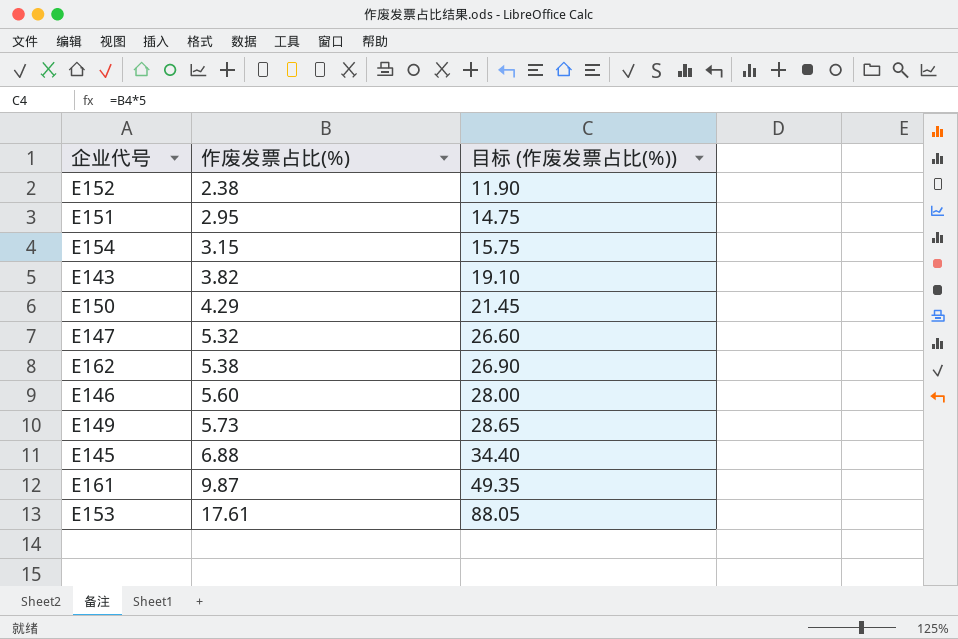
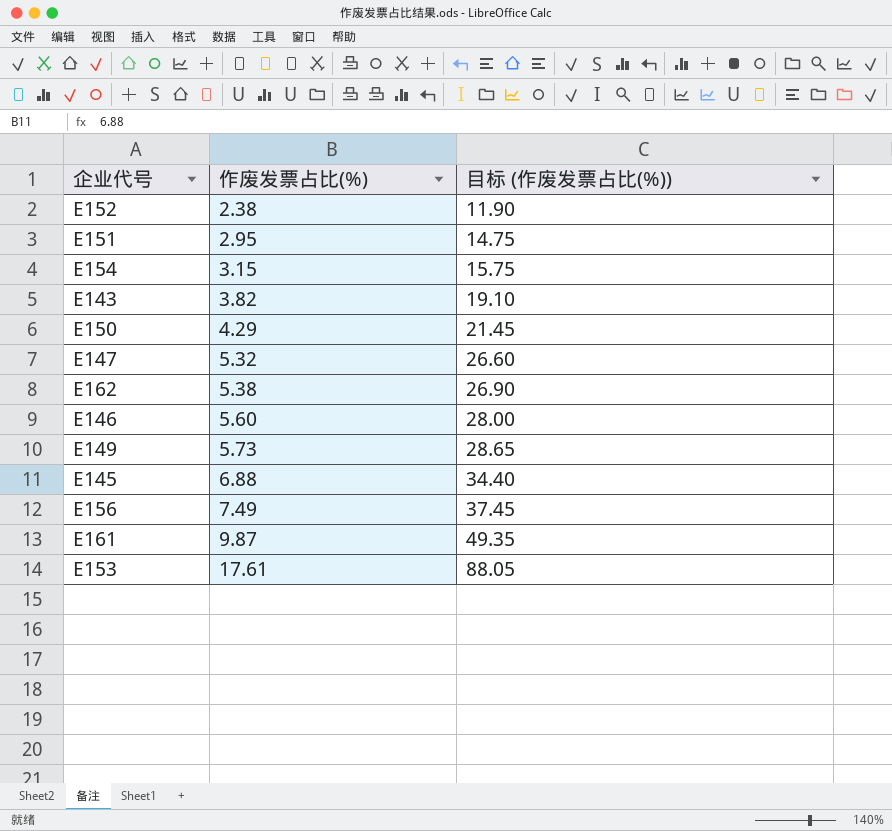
row E156: none -> 7.49 | 37.45

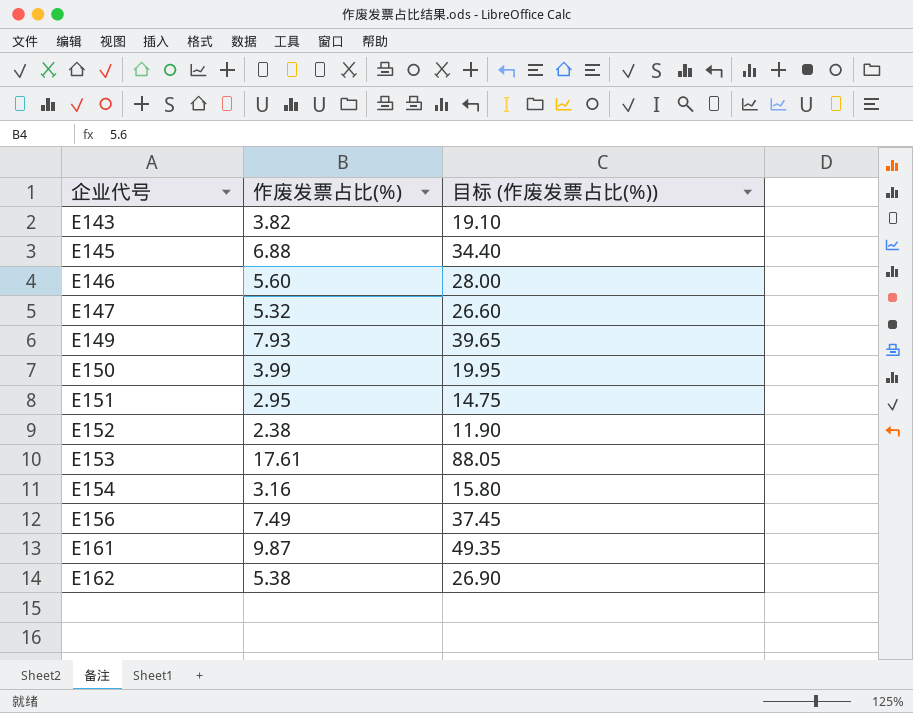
row order: 作废发票占比(%) ascending -> 企业代号 ascending
E149 | 作废发票占比(%): 5.73 -> 7.93
E149 | 目标 (作废发票占比(%)): 28.65 -> 39.65
E150 | 作废发票占比(%): 4.29 -> 3.99
E150 | 目标 (作废发票占比(%)): 21.45 -> 19.95
E154 | 作废发票占比(%): 3.15 -> 3.16
E154 | 目标 (作废发票占比(%)): 15.75 -> 15.80

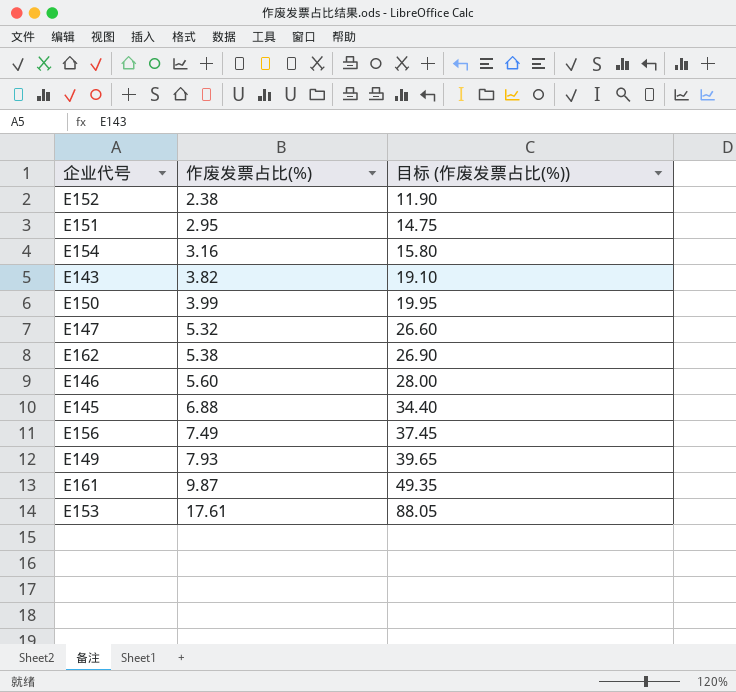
row order: 企业代号 ascending -> 作废发票占比(%) ascending

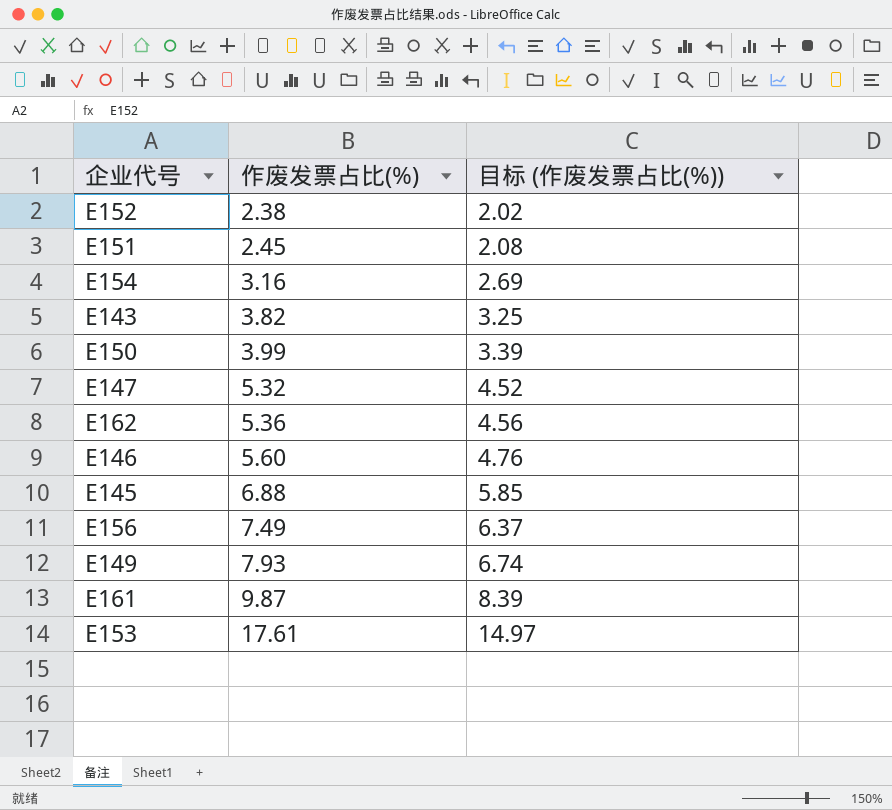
column 目标 (作废发票占比(%)) | formula: [作废发票占比(%)] * 5 -> [作废发票占比(%)] * 0.85
E151 | 作废发票占比(%): 2.95 -> 2.45
E162 | 作废发票占比(%): 5.38 -> 5.36

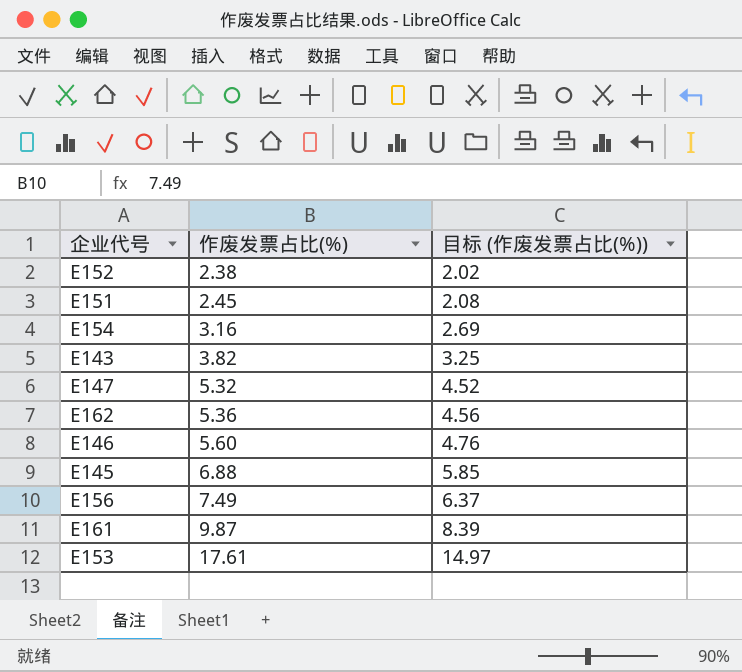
row E150: 3.99 | 3.39 -> none
row E149: 7.93 | 6.74 -> none

